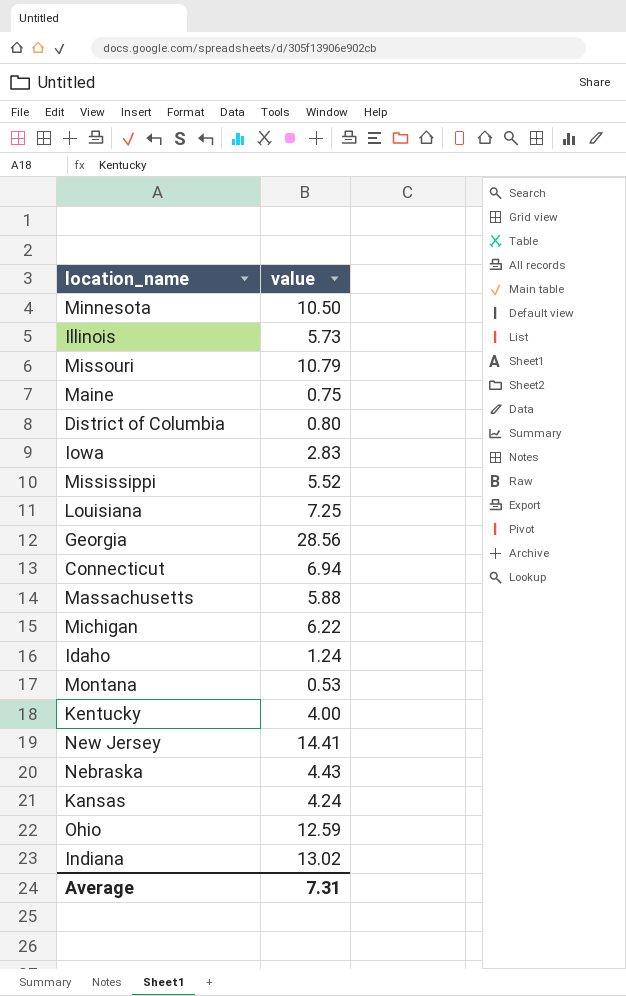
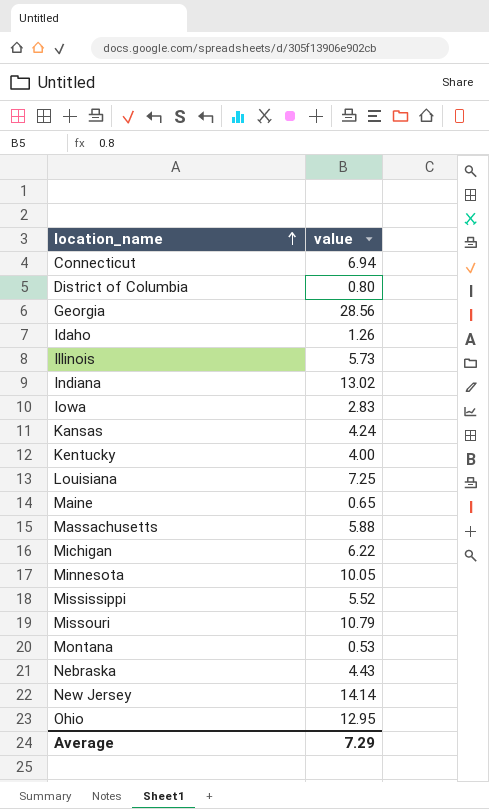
row order: none -> location_name ascending
Idaho | value: 1.24 -> 1.26
Maine | value: 0.75 -> 0.65
Minnesota | value: 10.50 -> 10.05
New Jersey | value: 14.41 -> 14.14
Ohio | value: 12.59 -> 12.95
Average | value: 7.31 -> 7.29

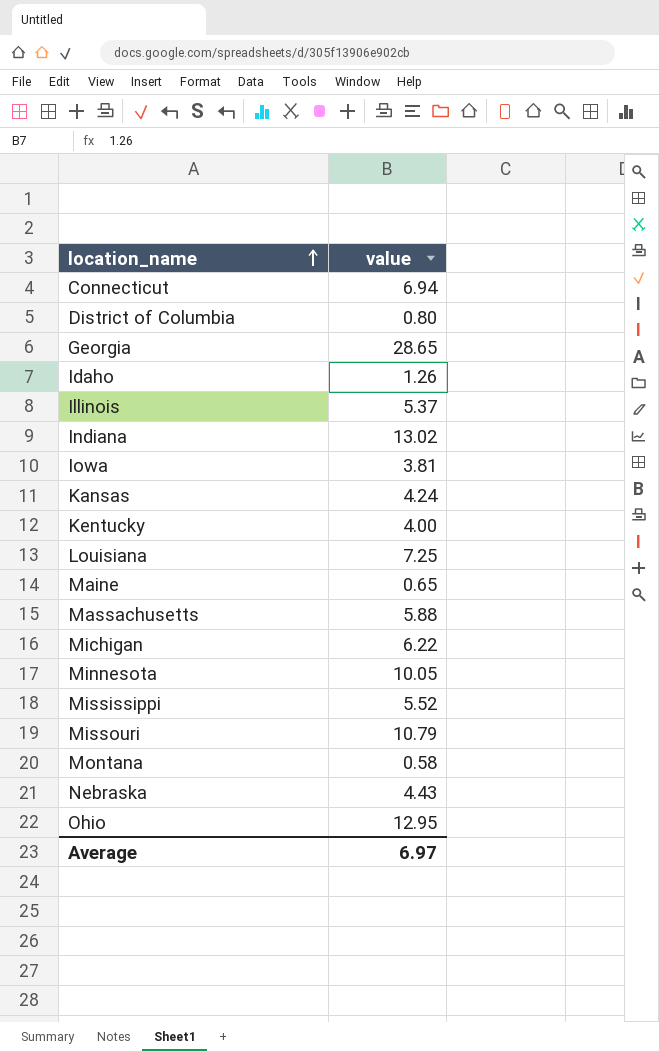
row New Jersey: 14.14 -> none
Georgia | value: 28.56 -> 28.65
Illinois | value: 5.73 -> 5.37
Iowa | value: 2.83 -> 3.81
Montana | value: 0.53 -> 0.58
Average | value: 7.29 -> 6.97

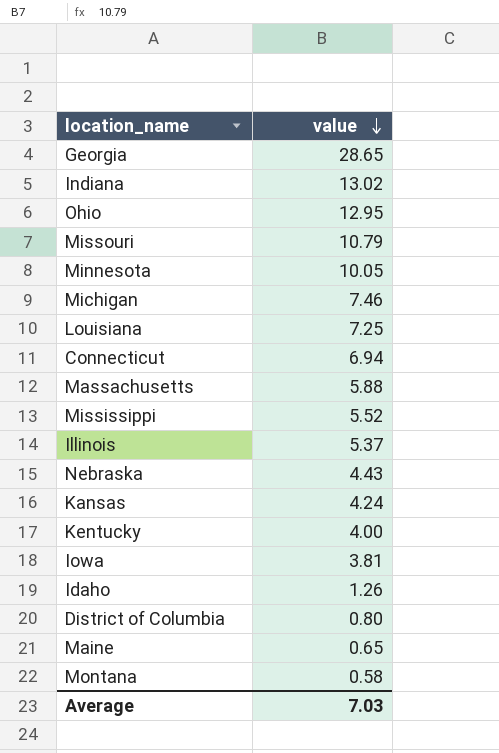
row order: location_name ascending -> value descending
Michigan | value: 6.22 -> 7.46
Average | value: 6.97 -> 7.03

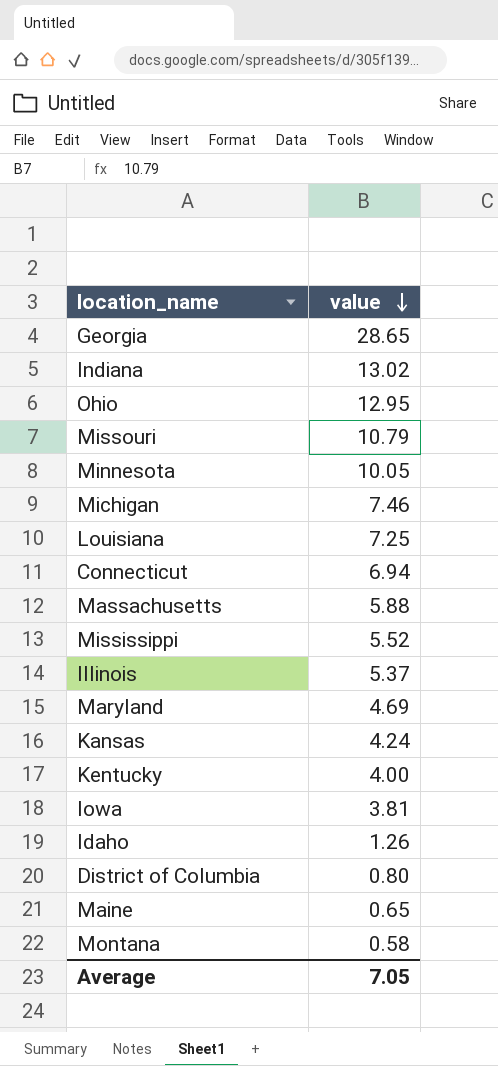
row Nebraska: 4.43 -> none
row Maryland: none -> 4.69
Average | value: 7.03 -> 7.05

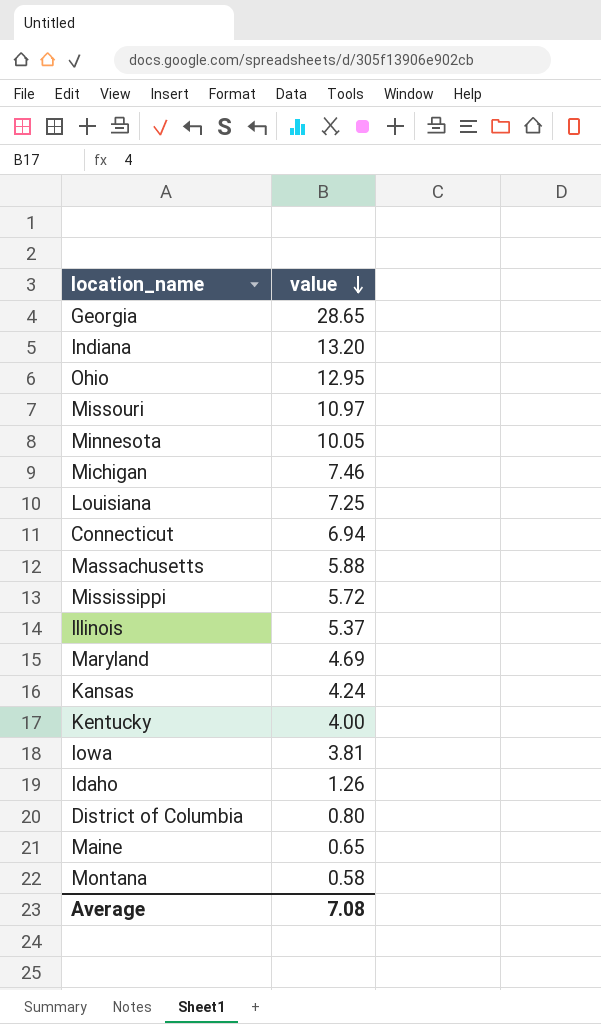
Indiana | value: 13.02 -> 13.20
Missouri | value: 10.79 -> 10.97
Mississippi | value: 5.52 -> 5.72
Average | value: 7.05 -> 7.08

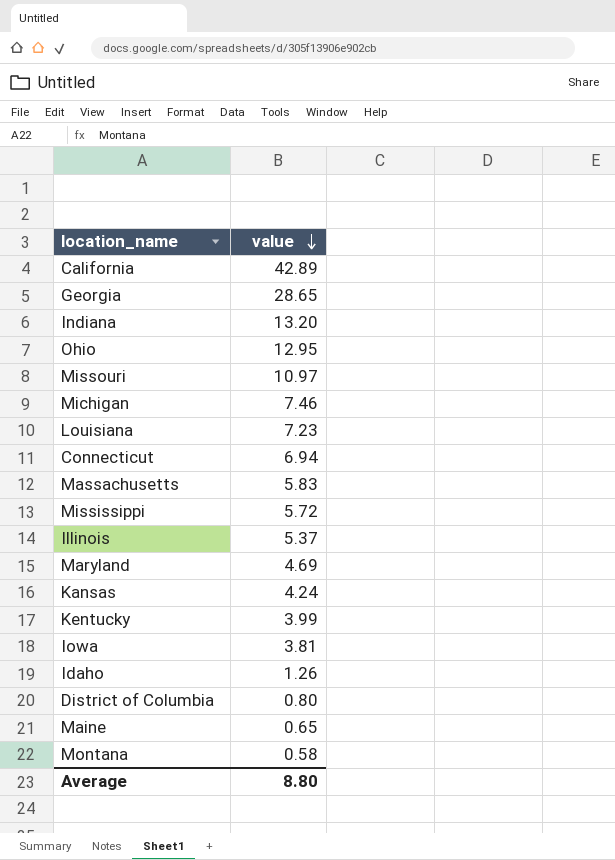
row Minnesota: 10.05 -> none
row California: none -> 42.89
Louisiana | value: 7.25 -> 7.23
Massachusetts | value: 5.88 -> 5.83
Kentucky | value: 4.00 -> 3.99
Average | value: 7.08 -> 8.80

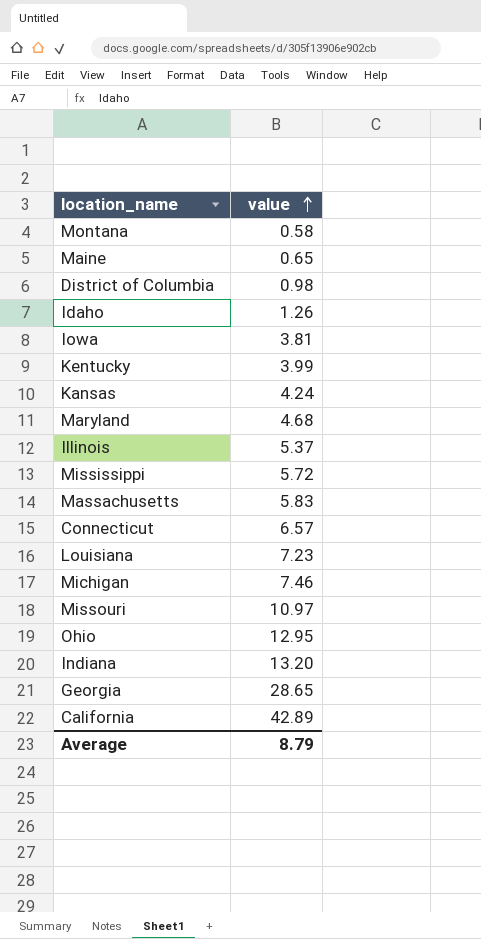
row order: value descending -> value ascending
District of Columbia | value: 0.80 -> 0.98
Maryland | value: 4.69 -> 4.68
Connecticut | value: 6.94 -> 6.57
Average | value: 8.80 -> 8.79

